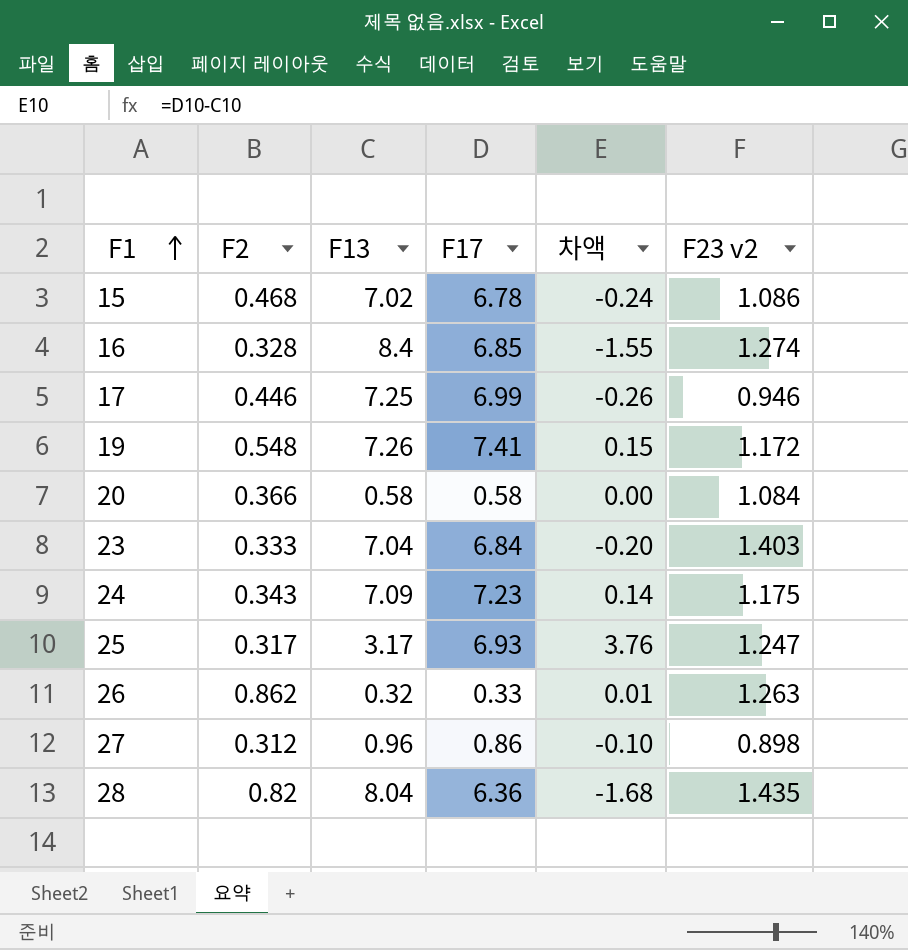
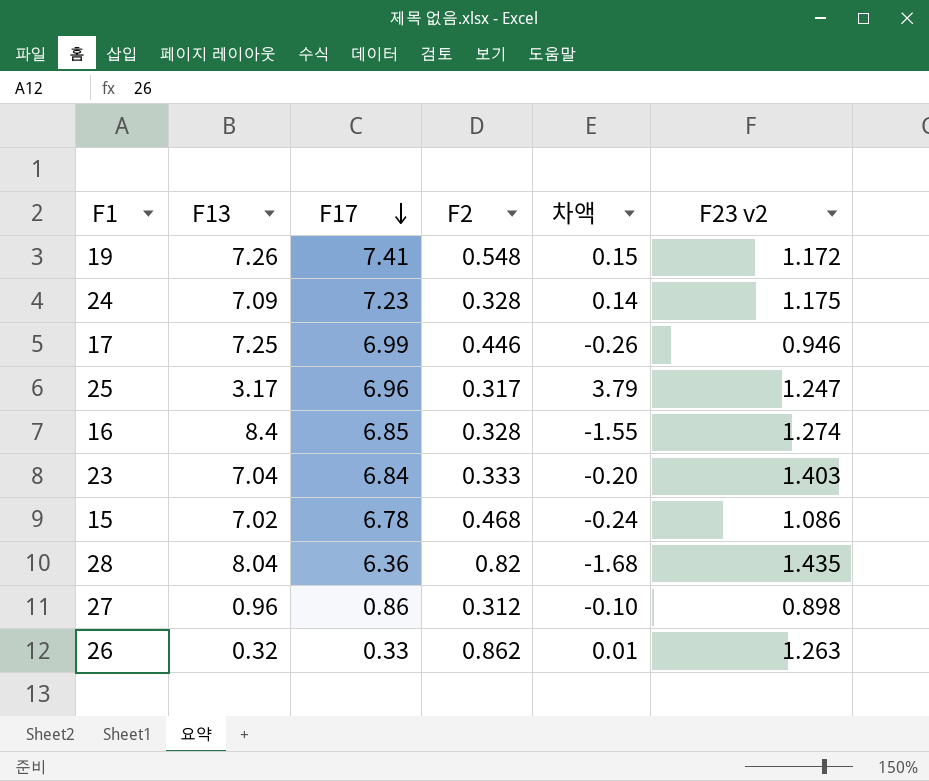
row order: F1 ascending -> F17 descending
column F2 | position: 2 -> 4
row 20: 0.366 | 0.58 | 0.58 | 0.00 | 1.084 -> none
24 | F2: 0.343 -> 0.328
25 | F17: 6.93 -> 6.96
25 | 차액: 3.76 -> 3.79

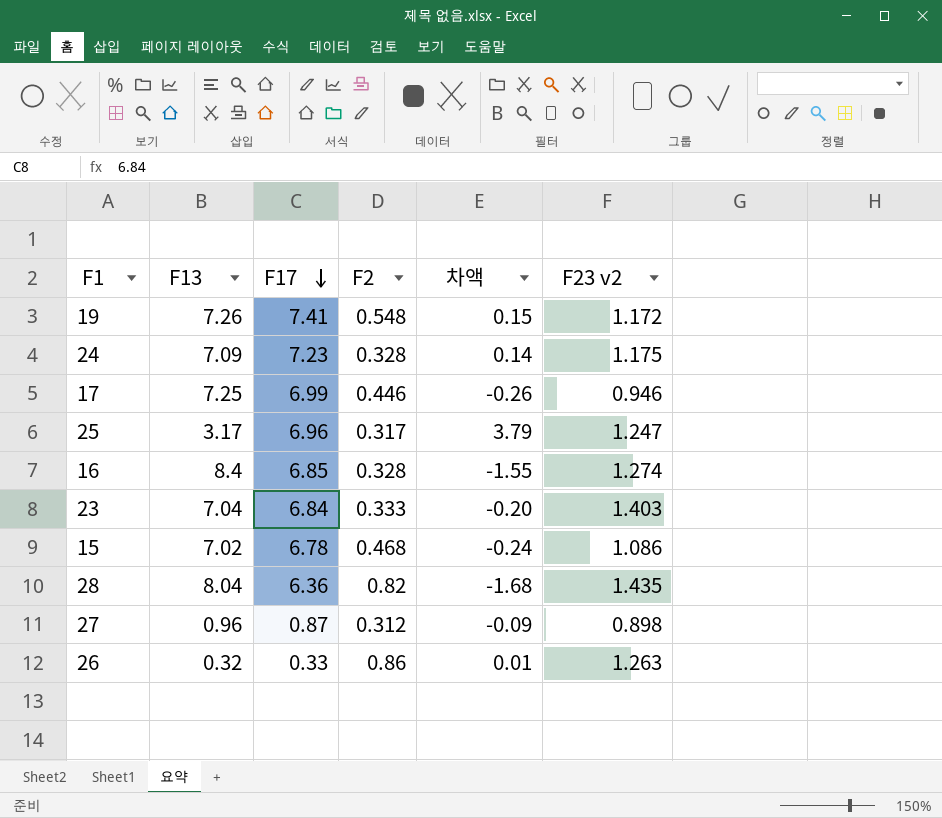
27 | F17: 0.86 -> 0.87
27 | 차액: -0.10 -> -0.09
26 | F2: 0.862 -> 0.86

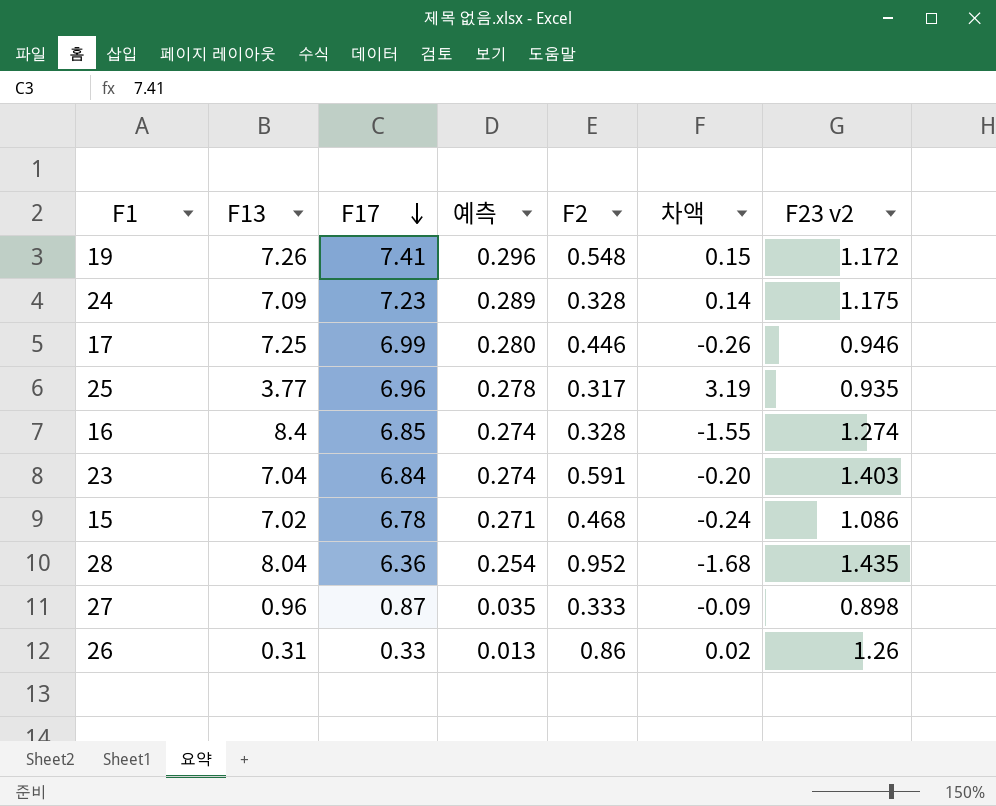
column 예측 | formula: none -> [F17] * 0.04
25 | F13: 3.17 -> 3.77
25 | 차액: 3.79 -> 3.19
25 | F23 v2: 1.247 -> 0.935
23 | F2: 0.333 -> 0.591
28 | F2: 0.82 -> 0.952
27 | F2: 0.312 -> 0.333
26 | F13: 0.32 -> 0.31
26 | 차액: 0.01 -> 0.02
26 | F23 v2: 1.263 -> 1.26

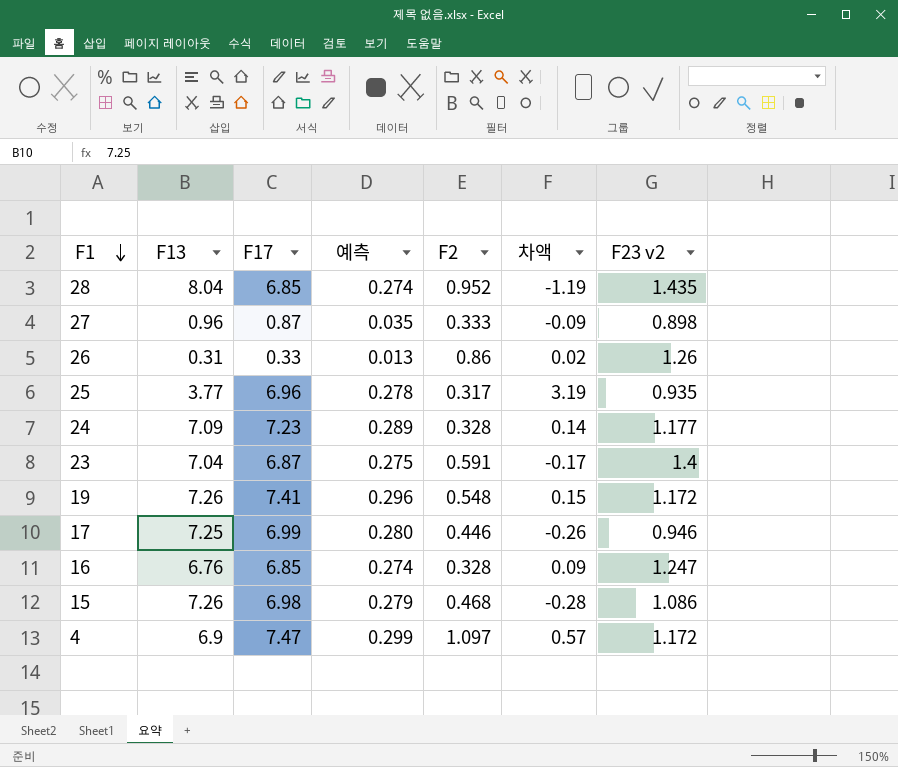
row order: F17 descending -> F1 descending
28 | F17: 6.36 -> 6.85
28 | 예측: 0.254 -> 0.274
28 | 차액: -1.68 -> -1.19
24 | F23 v2: 1.175 -> 1.177
23 | F17: 6.84 -> 6.87
23 | 예측: 0.274 -> 0.275
23 | 차액: -0.20 -> -0.17
23 | F23 v2: 1.403 -> 1.4
16 | F13: 8.4 -> 6.76
16 | 차액: -1.55 -> 0.09
16 | F23 v2: 1.274 -> 1.247
15 | F13: 7.02 -> 7.26
15 | F17: 6.78 -> 6.98
15 | 예측: 0.271 -> 0.279
15 | 차액: -0.24 -> -0.28
row 4: none -> 6.9 | 7.47 | 0.299 | 1.097 | 0.57 | 1.172

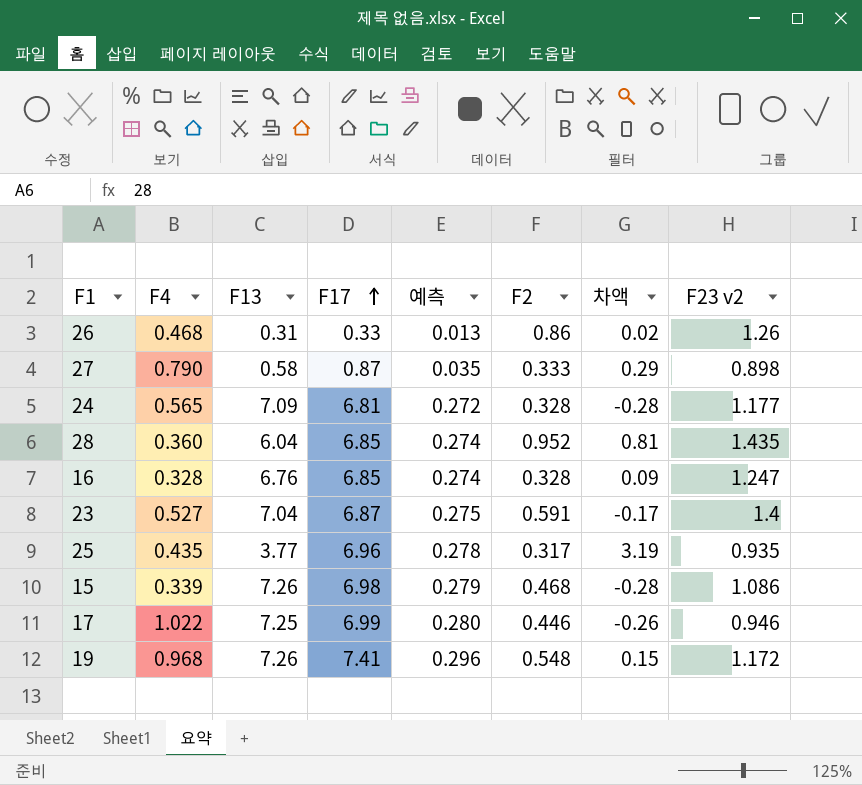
row order: F1 descending -> F17 ascending
column F4 | position: none -> 2
row 4: 6.9 | 7.47 | 0.299 | 1.097 | 0.57 | 1.172 -> none
27 | F13: 0.96 -> 0.58
27 | 차액: -0.09 -> 0.29
24 | F17: 7.23 -> 6.81
24 | 예측: 0.289 -> 0.272
24 | 차액: 0.14 -> -0.28
28 | F13: 8.04 -> 6.04
28 | 차액: -1.19 -> 0.81

